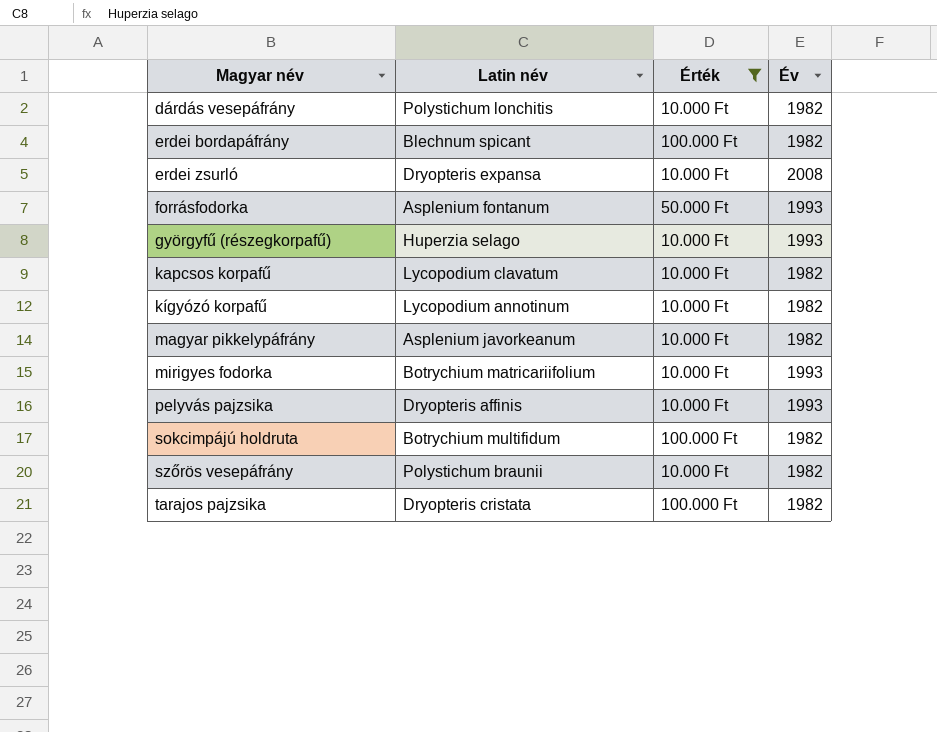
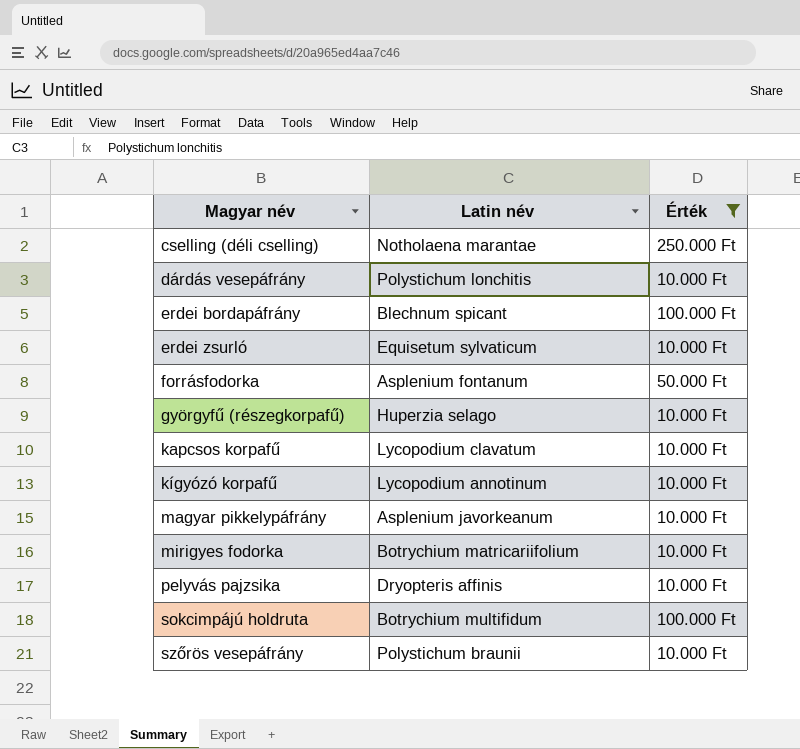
column Év | position: 4 -> none
row tarajos pajzsika: Dryopteris cristata | 100.000 Ft | 1982 -> none
row cselling (déli cselling): none -> Notholaena marantae | 250.000 Ft
erdei zsurló | Latin név: Dryopteris expansa -> Equisetum sylvaticum

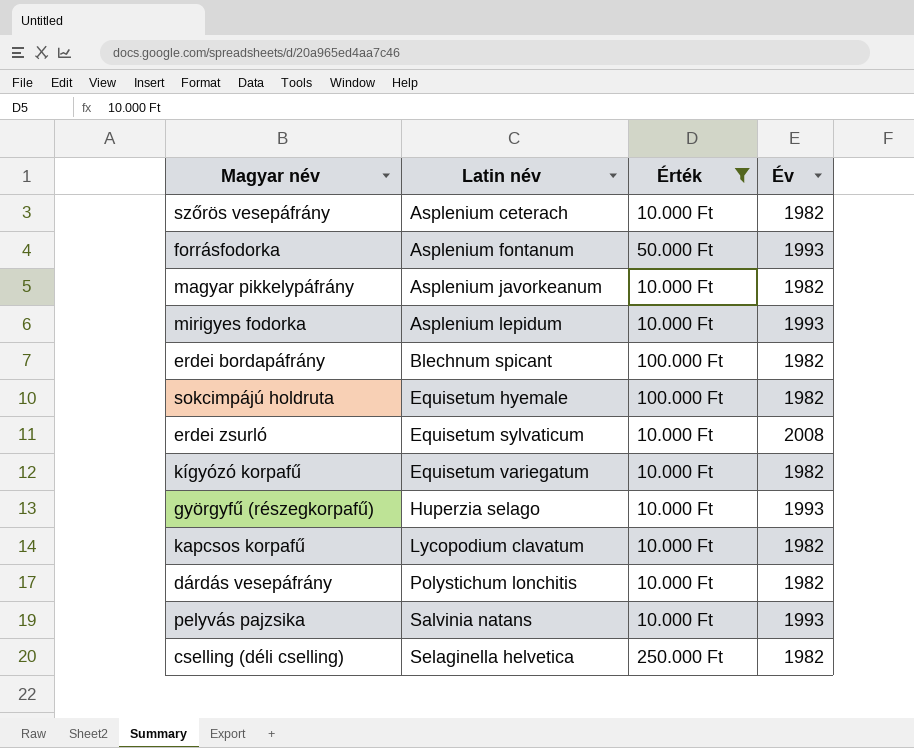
row order: Magyar név ascending -> Latin név ascending
column Év | position: none -> 4
szőrös vesepáfrány | Latin név: Polystichum braunii -> Asplenium ceterach
mirigyes fodorka | Latin név: Botrychium matricariifolium -> Asplenium lepidum
sokcimpájú holdruta | Latin név: Botrychium multifidum -> Equisetum hyemale
kígyózó korpafű | Latin név: Lycopodium annotinum -> Equisetum variegatum
pelyvás pajzsika | Latin név: Dryopteris affinis -> Salvinia natans
cselling (déli cselling) | Latin név: Notholaena marantae -> Selaginella helvetica

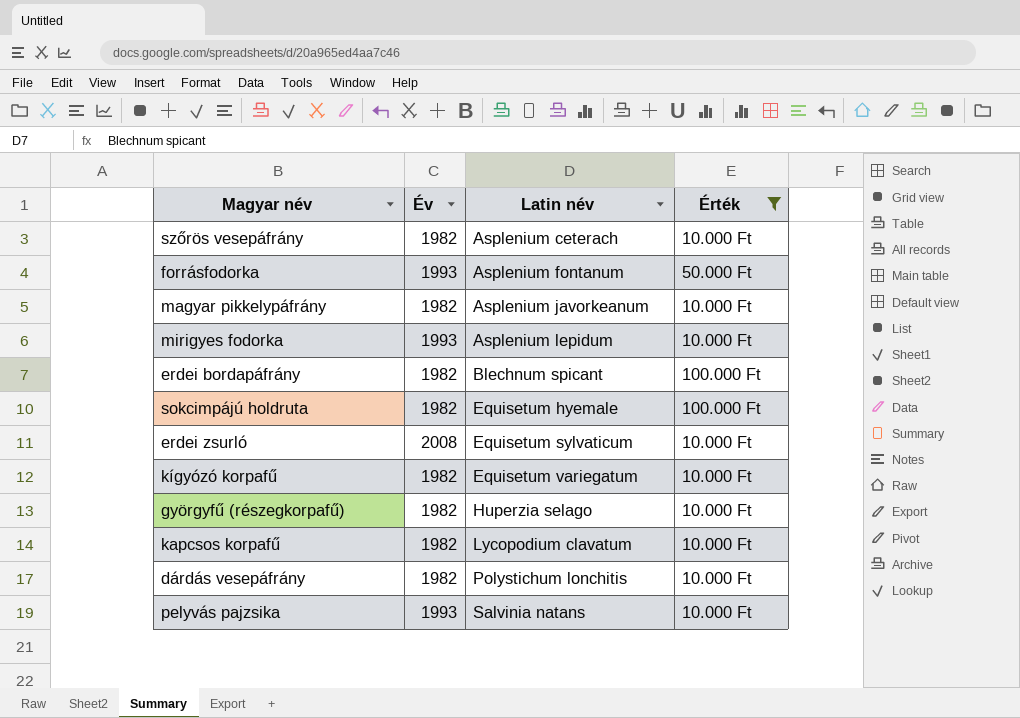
column Év | position: 4 -> 2
row cselling (déli cselling): Selaginella helvetica | 250.000 Ft | 1982 -> none
györgyfű (részegkorpafű) | Év: 1993 -> 1982

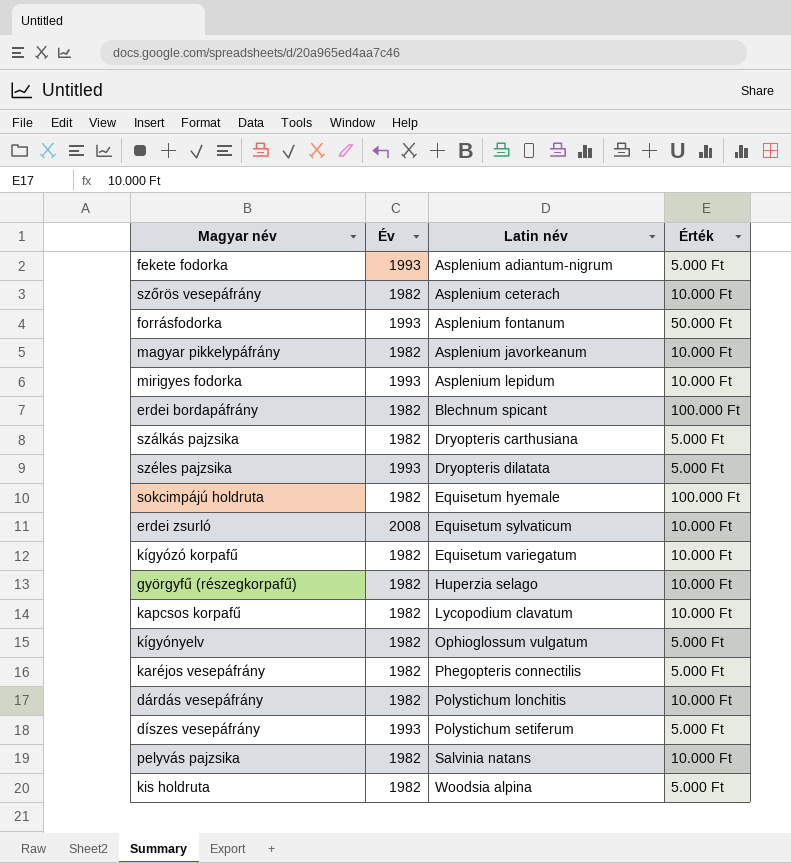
filter: Érték != 5.000 Ft -> none
pelyvás pajzsika | Év: 1993 -> 1982

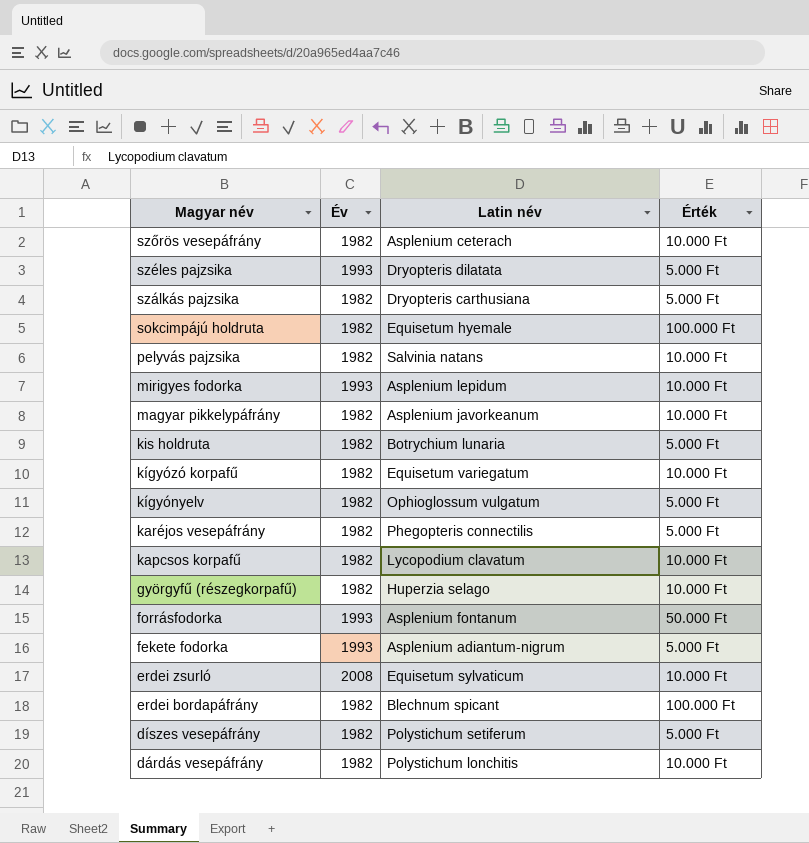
row order: Latin név ascending -> Magyar név descending
kis holdruta | Latin név: Woodsia alpina -> Botrychium lunaria
díszes vesepáfrány | Év: 1993 -> 1982

